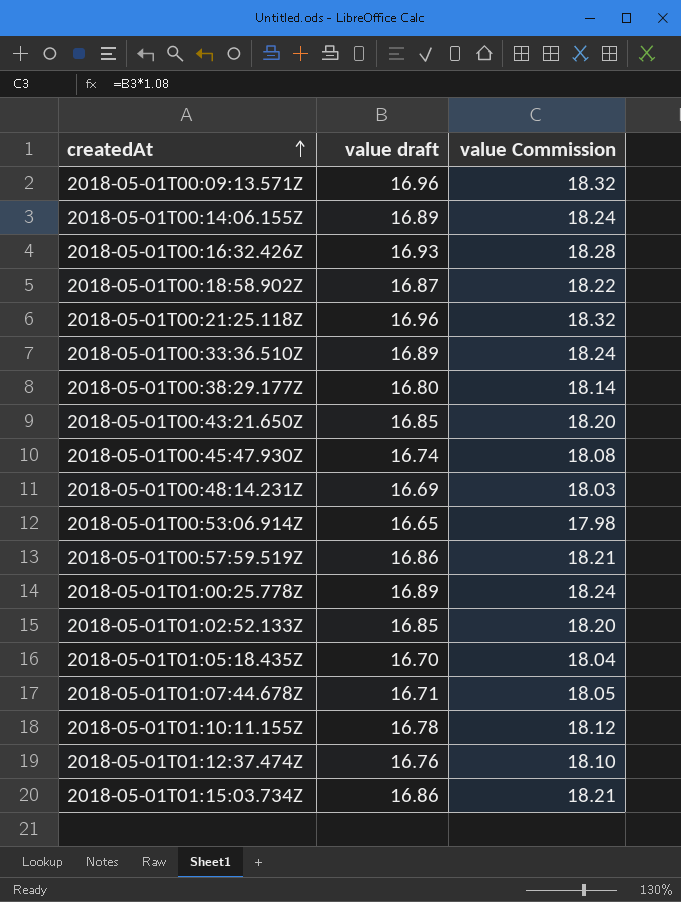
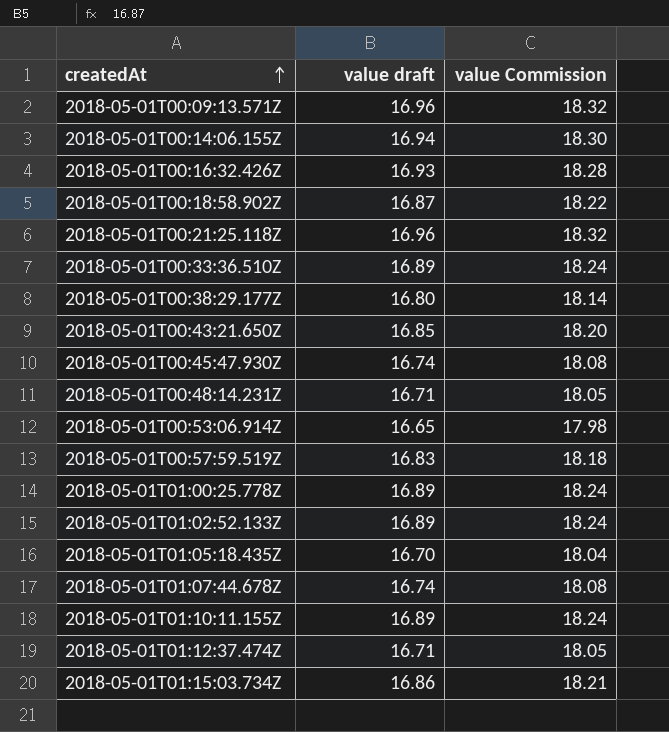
2018-05-01T00:14:06.155Z | value draft: 16.89 -> 16.94
2018-05-01T00:14:06.155Z | value Commission: 18.24 -> 18.30
2018-05-01T00:48:14.231Z | value draft: 16.69 -> 16.71
2018-05-01T00:48:14.231Z | value Commission: 18.03 -> 18.05
2018-05-01T00:57:59.519Z | value draft: 16.86 -> 16.83
2018-05-01T00:57:59.519Z | value Commission: 18.21 -> 18.18
2018-05-01T01:02:52.133Z | value draft: 16.85 -> 16.89
2018-05-01T01:02:52.133Z | value Commission: 18.20 -> 18.24
2018-05-01T01:07:44.678Z | value draft: 16.71 -> 16.74
2018-05-01T01:07:44.678Z | value Commission: 18.05 -> 18.08
2018-05-01T01:10:11.155Z | value draft: 16.78 -> 16.89
2018-05-01T01:10:11.155Z | value Commission: 18.12 -> 18.24
2018-05-01T01:12:37.474Z | value draft: 16.76 -> 16.71
2018-05-01T01:12:37.474Z | value Commission: 18.10 -> 18.05

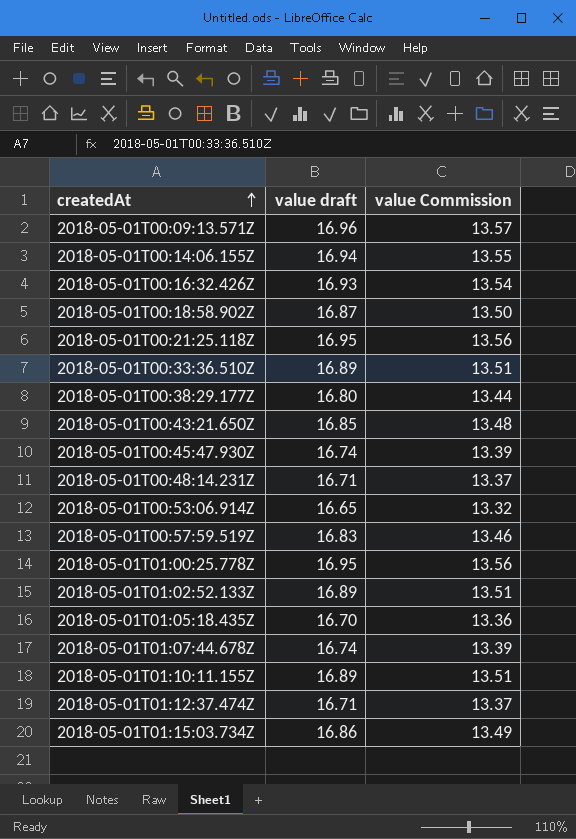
column value Commission | formula: [value draft] * 1.08 -> [value draft] * 0.8
2018-05-01T00:21:25.118Z | value draft: 16.96 -> 16.95
2018-05-01T01:00:25.778Z | value draft: 16.89 -> 16.95

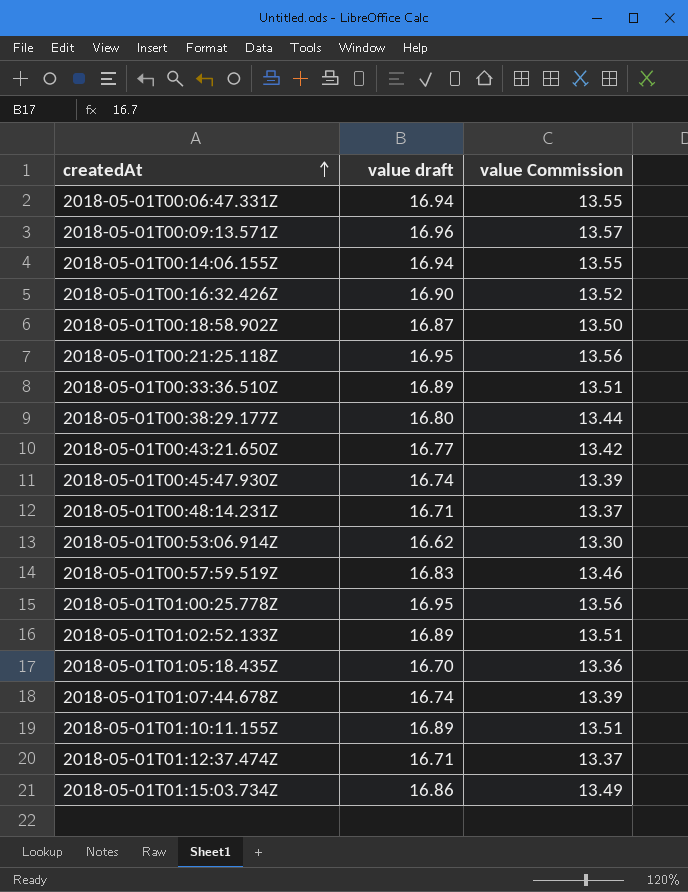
row 2018-05-01T00:06:47.331Z: none -> 16.94 | 13.55
2018-05-01T00:16:32.426Z | value draft: 16.93 -> 16.90
2018-05-01T00:16:32.426Z | value Commission: 13.54 -> 13.52
2018-05-01T00:43:21.650Z | value draft: 16.85 -> 16.77
2018-05-01T00:43:21.650Z | value Commission: 13.48 -> 13.42
2018-05-01T00:53:06.914Z | value draft: 16.65 -> 16.62
2018-05-01T00:53:06.914Z | value Commission: 13.32 -> 13.30

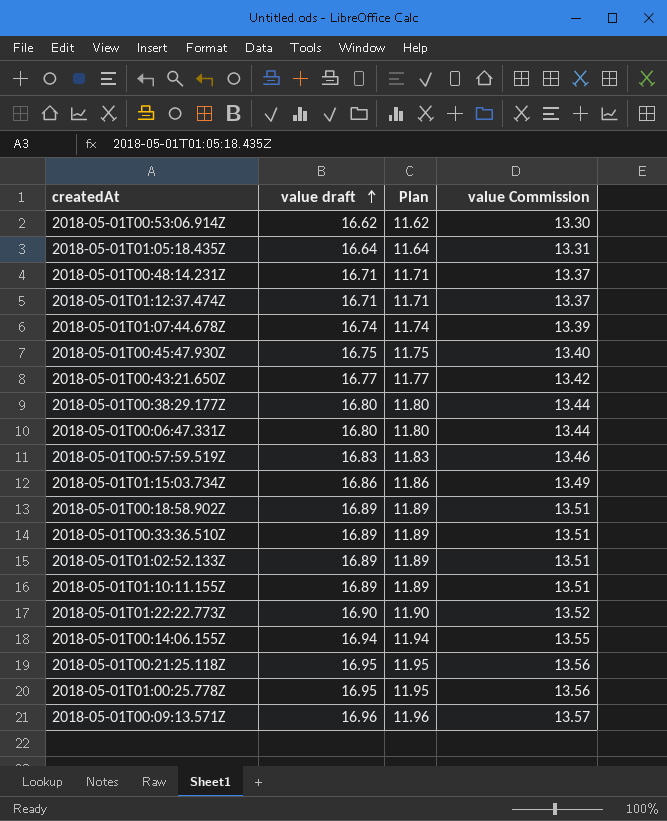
row order: createdAt ascending -> value draft ascending
column Plan | formula: none -> [value draft] - 5
row 2018-05-01T00:16:32.426Z: 16.90 | 13.52 -> none
2018-05-01T01:05:18.435Z | value draft: 16.70 -> 16.64
2018-05-01T01:05:18.435Z | value Commission: 13.36 -> 13.31
2018-05-01T00:45:47.930Z | value draft: 16.74 -> 16.75
2018-05-01T00:45:47.930Z | value Commission: 13.39 -> 13.40
2018-05-01T00:06:47.331Z | value draft: 16.94 -> 16.80
2018-05-01T00:06:47.331Z | value Commission: 13.55 -> 13.44
2018-05-01T00:18:58.902Z | value draft: 16.87 -> 16.89
2018-05-01T00:18:58.902Z | value Commission: 13.50 -> 13.51
row 2018-05-01T01:22:22.773Z: none -> 16.90 | 11.90 | 13.52

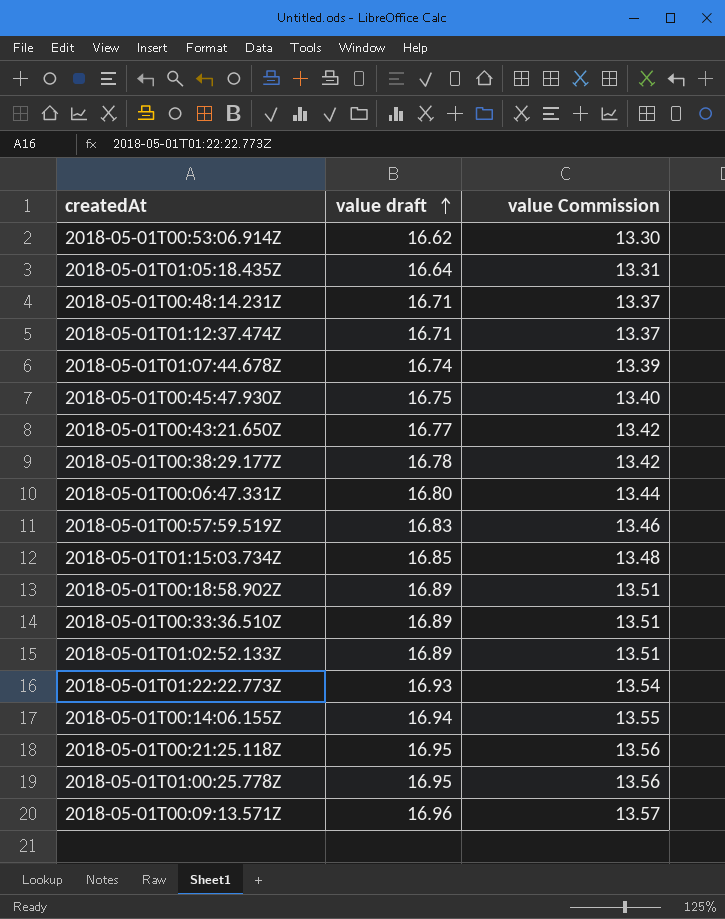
column Plan | formula: [value draft] - 5 -> none
row 2018-05-01T01:10:11.155Z: 16.89 | 11.89 | 13.51 -> none
2018-05-01T00:38:29.177Z | value draft: 16.80 -> 16.78
2018-05-01T00:38:29.177Z | value Commission: 13.44 -> 13.42
2018-05-01T01:15:03.734Z | value draft: 16.86 -> 16.85
2018-05-01T01:15:03.734Z | value Commission: 13.49 -> 13.48
2018-05-01T01:22:22.773Z | value draft: 16.90 -> 16.93
2018-05-01T01:22:22.773Z | value Commission: 13.52 -> 13.54

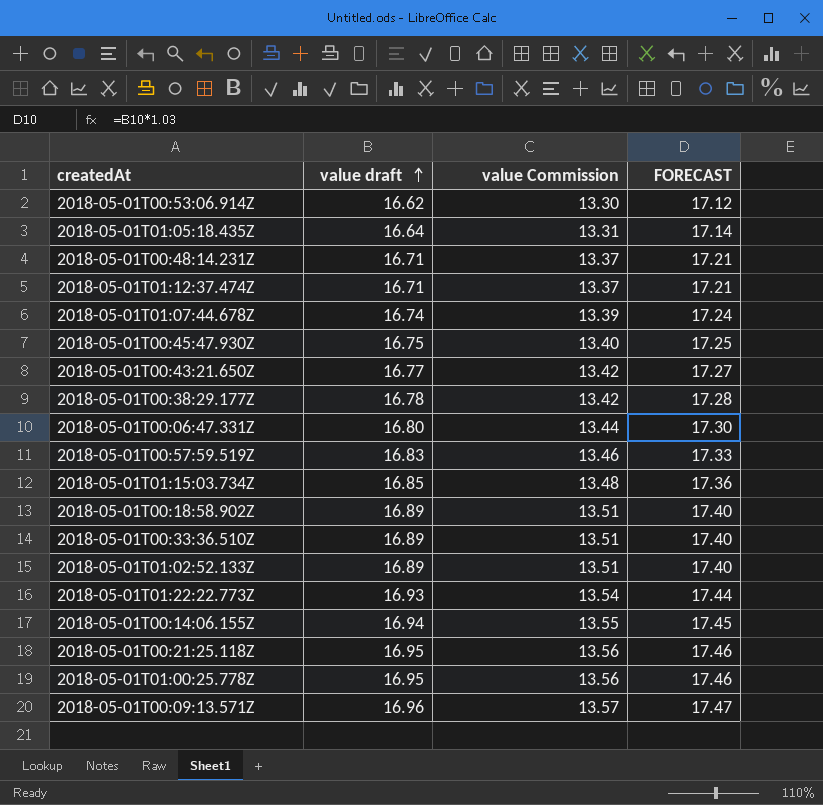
column FORECAST | formula: none -> [value draft] * 1.03

